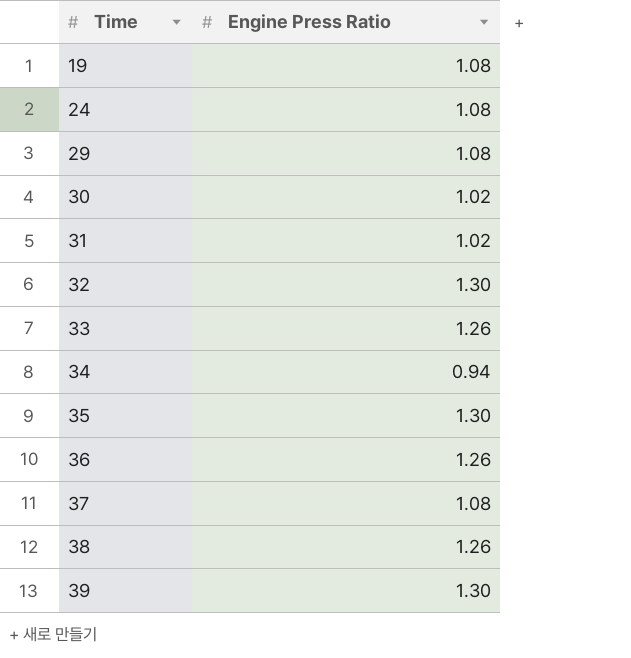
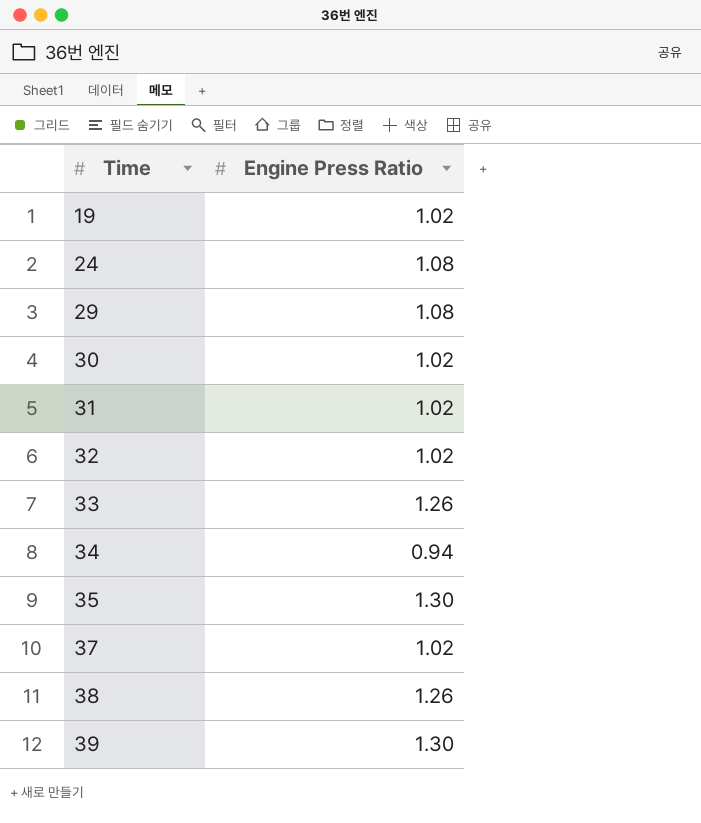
row 36: 1.26 -> none
19 | Engine Press Ratio: 1.08 -> 1.02
32 | Engine Press Ratio: 1.30 -> 1.02
37 | Engine Press Ratio: 1.08 -> 1.02

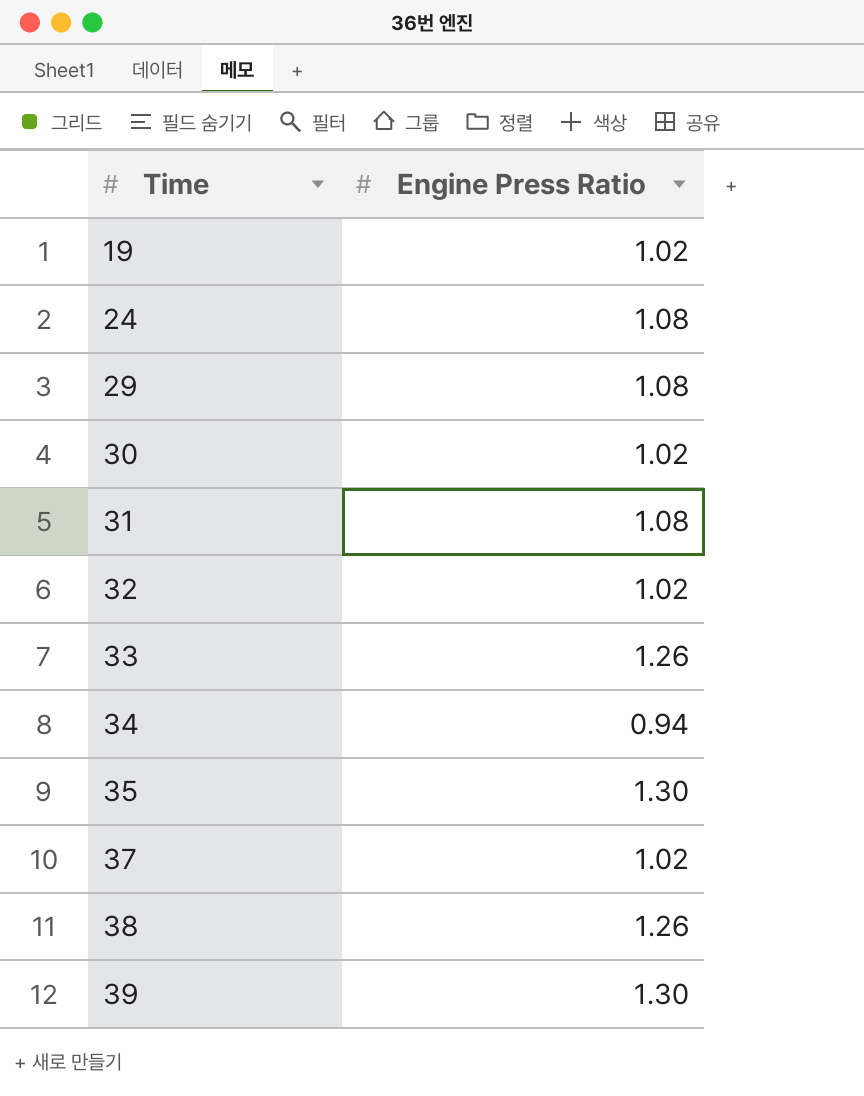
31 | Engine Press Ratio: 1.02 -> 1.08

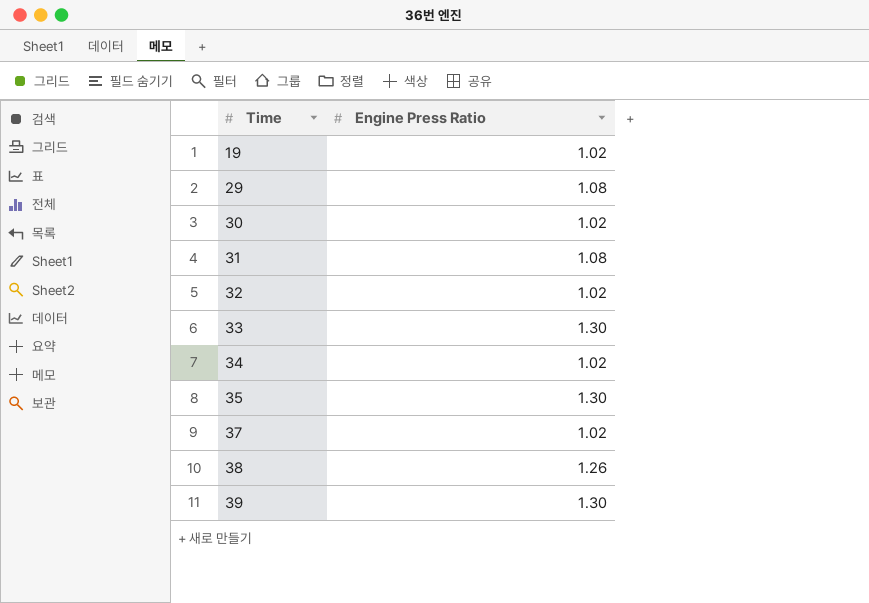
row 24: 1.08 -> none
33 | Engine Press Ratio: 1.26 -> 1.30
34 | Engine Press Ratio: 0.94 -> 1.02

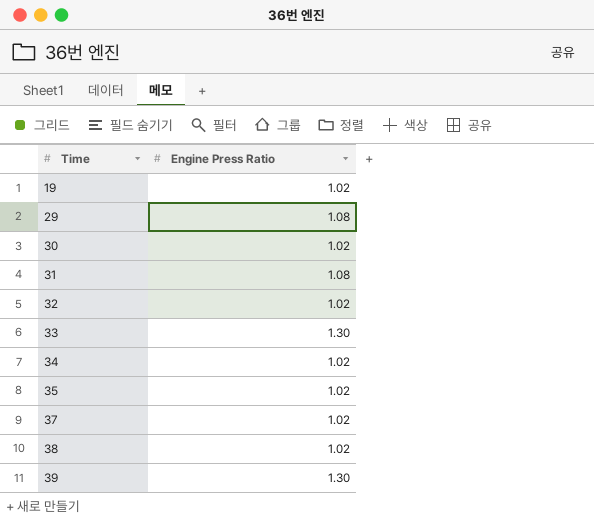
35 | Engine Press Ratio: 1.30 -> 1.02
38 | Engine Press Ratio: 1.26 -> 1.02

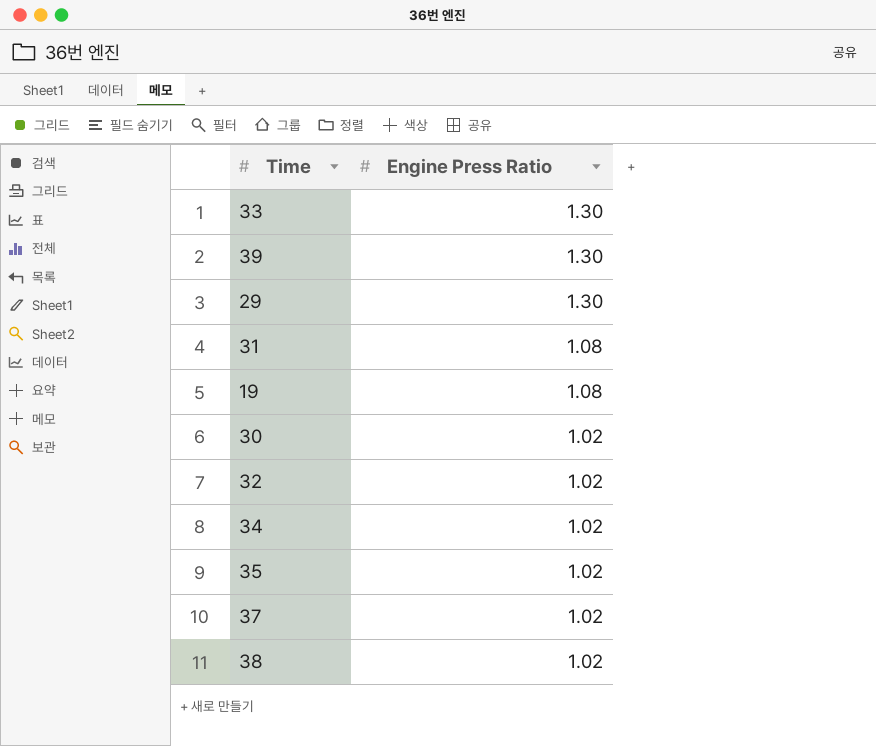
row order: Time ascending -> Engine Press Ratio descending
29 | Engine Press Ratio: 1.08 -> 1.30
19 | Engine Press Ratio: 1.02 -> 1.08

